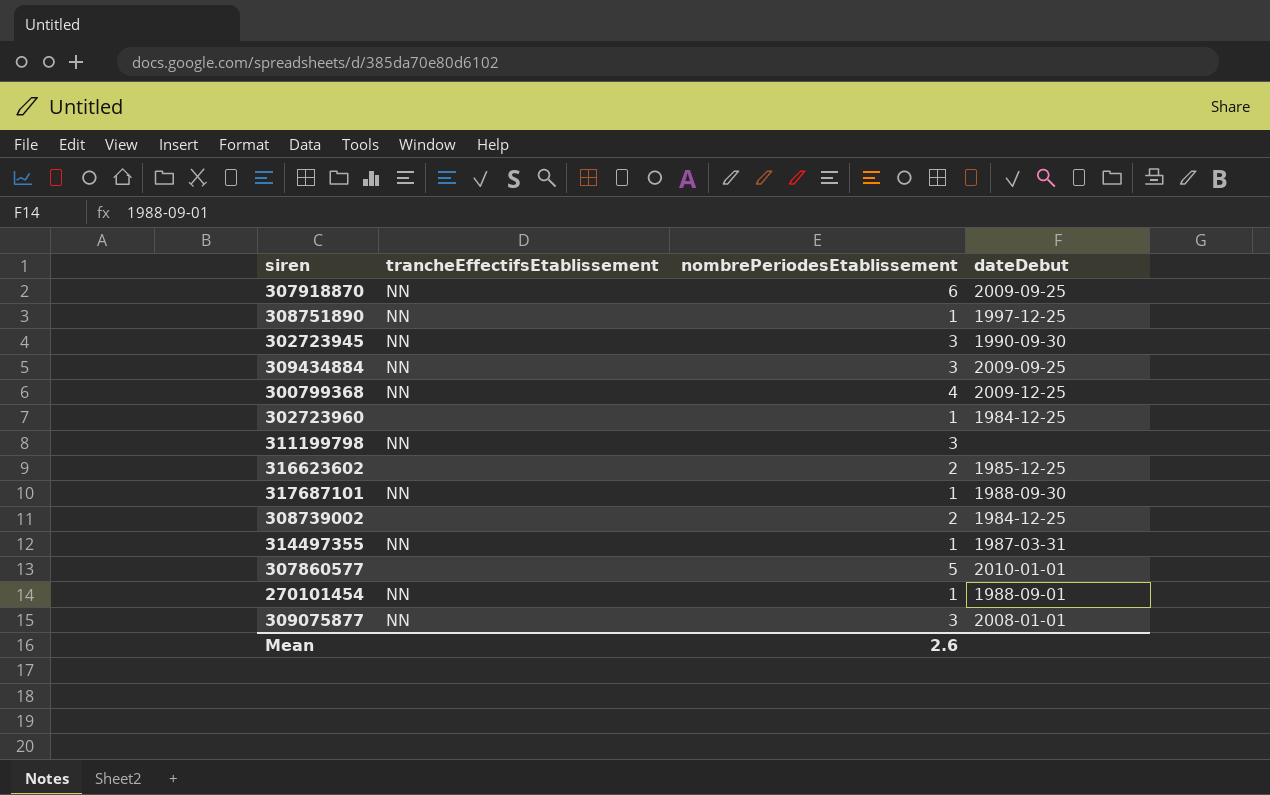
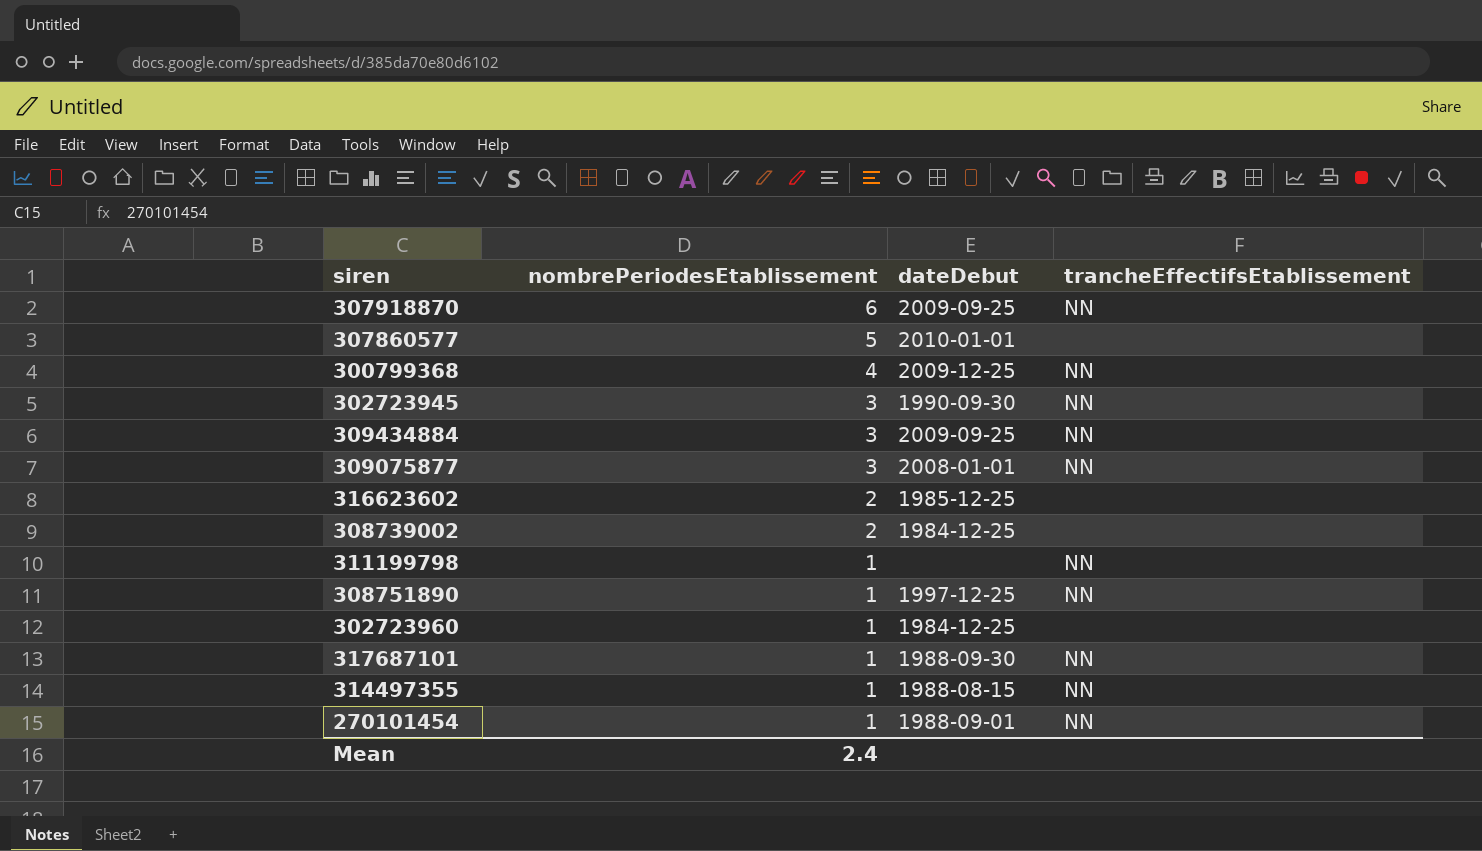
row order: none -> nombrePeriodesEtablissement descending
column trancheEffectifsEtablissement | position: 2 -> 4
311199798 | nombrePeriodesEtablissement: 3 -> 1
314497355 | dateDebut: 1987-03-31 -> 1988-08-15
Mean | nombrePeriodesEtablissement: 2.6 -> 2.4

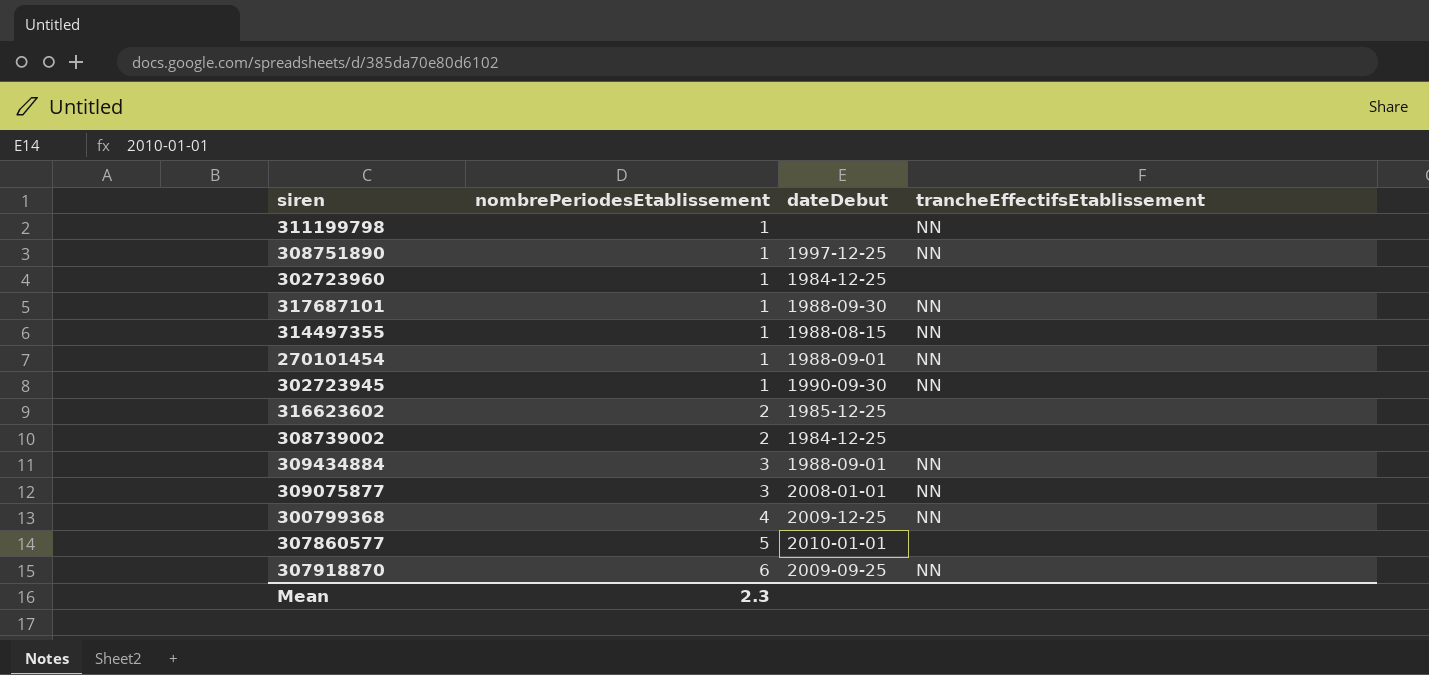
row order: nombrePeriodesEtablissement descending -> nombrePeriodesEtablissement ascending
302723945 | nombrePeriodesEtablissement: 3 -> 1
309434884 | dateDebut: 2009-09-25 -> 1988-09-01
Mean | nombrePeriodesEtablissement: 2.4 -> 2.3

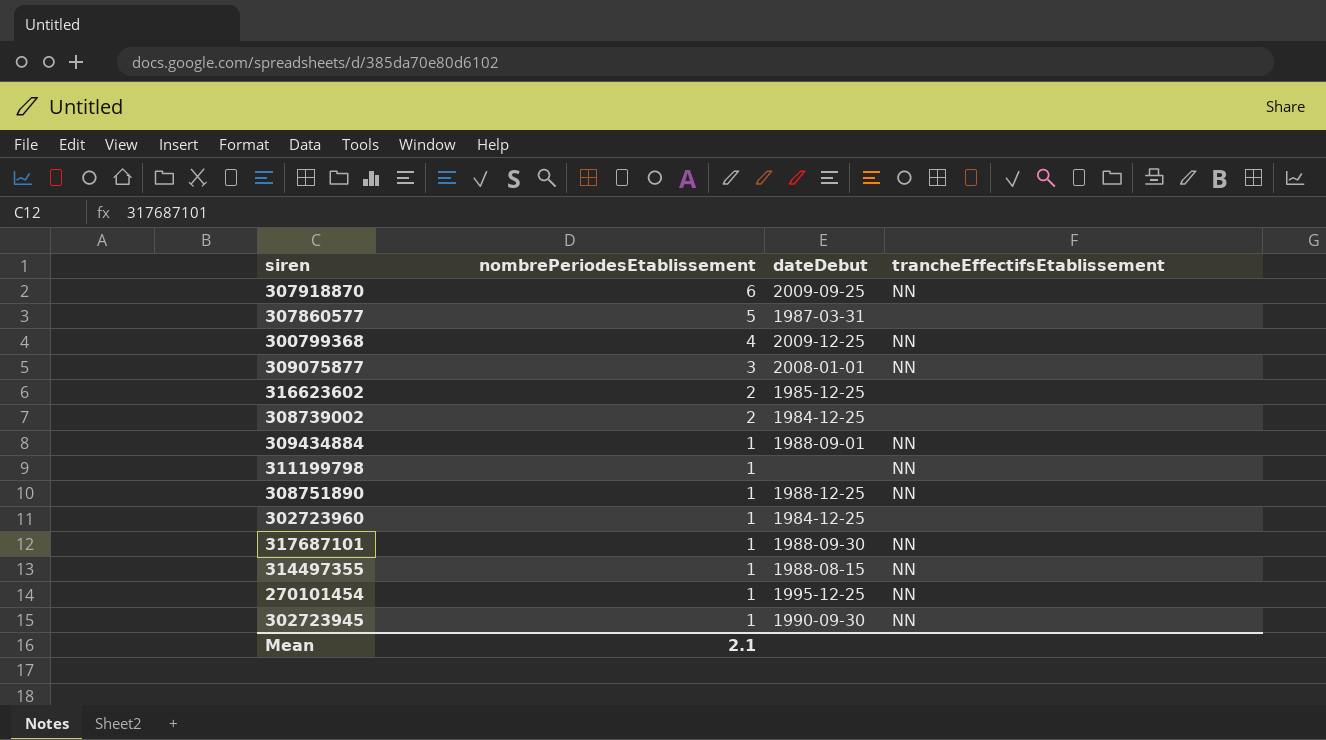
row order: nombrePeriodesEtablissement ascending -> nombrePeriodesEtablissement descending
307860577 | dateDebut: 2010-01-01 -> 1987-03-31
309434884 | nombrePeriodesEtablissement: 3 -> 1
308751890 | dateDebut: 1997-12-25 -> 1988-12-25
270101454 | dateDebut: 1988-09-01 -> 1995-12-25
Mean | nombrePeriodesEtablissement: 2.3 -> 2.1

